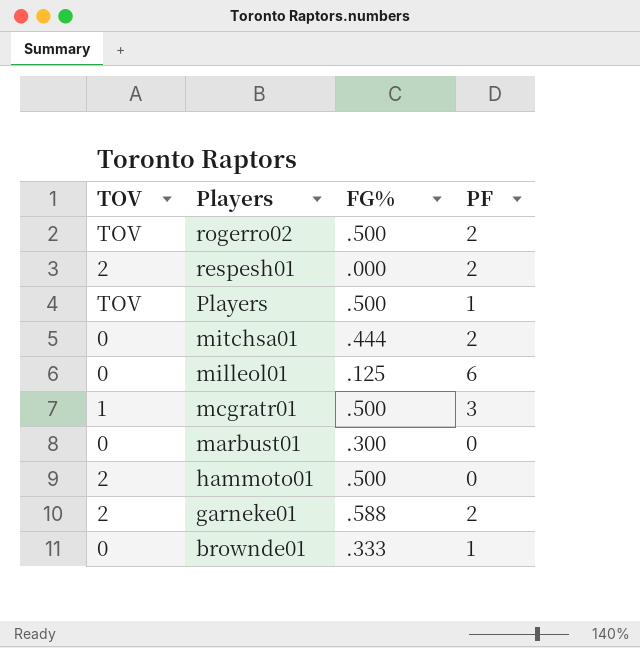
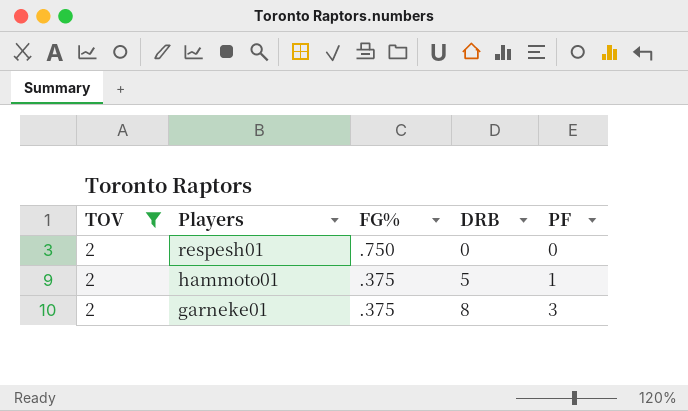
filter: none -> TOV = 2
column DRB | position: none -> 4
respesh01 | FG%: .000 -> .750
respesh01 | PF: 2 -> 0
hammoto01 | FG%: .500 -> .375
hammoto01 | PF: 0 -> 1
garneke01 | FG%: .588 -> .375
garneke01 | PF: 2 -> 3

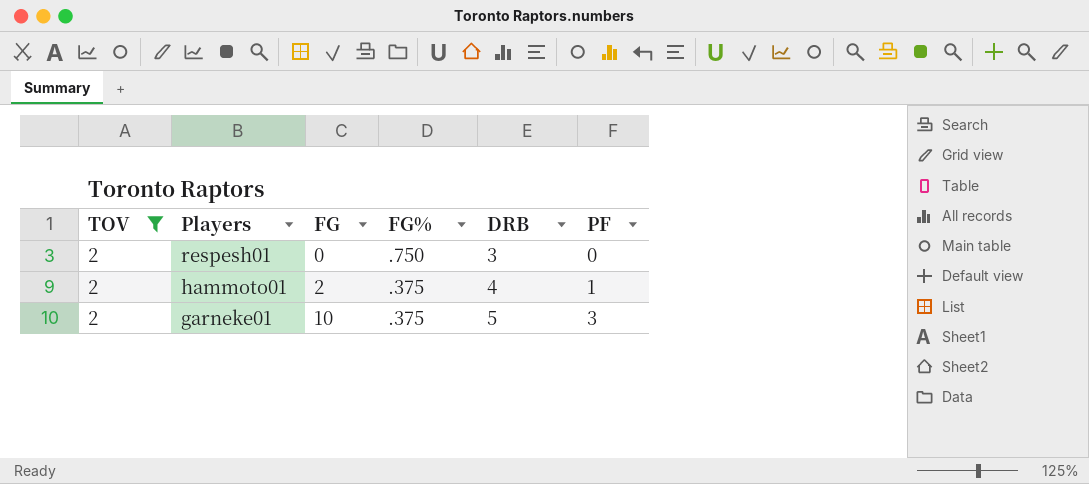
column FG | position: none -> 3
respesh01 | DRB: 0 -> 3
hammoto01 | DRB: 5 -> 4
garneke01 | DRB: 8 -> 5

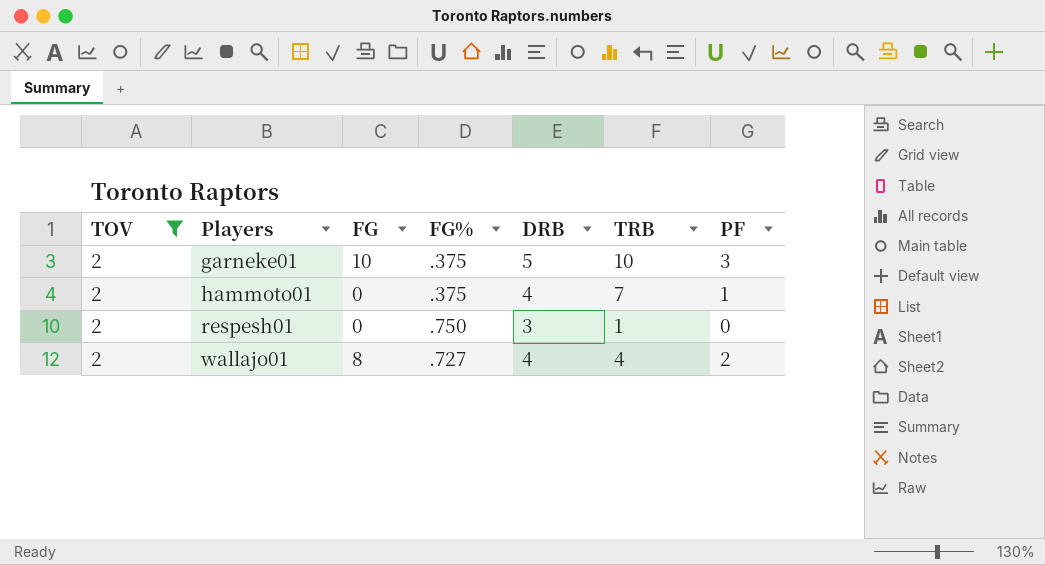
row order: Players descending -> Players ascending
column TRB | position: none -> 6
hammoto01 | FG: 2 -> 0
row wallajo01: none -> 2 | 8 | .727 | 4 | 4 | 2

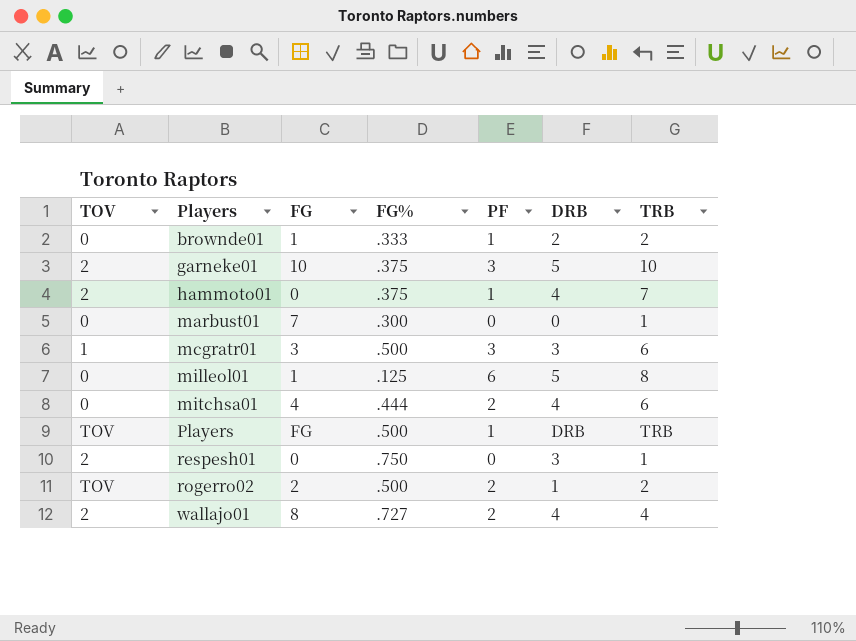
filter: TOV = 2 -> none
column PF | position: 7 -> 5

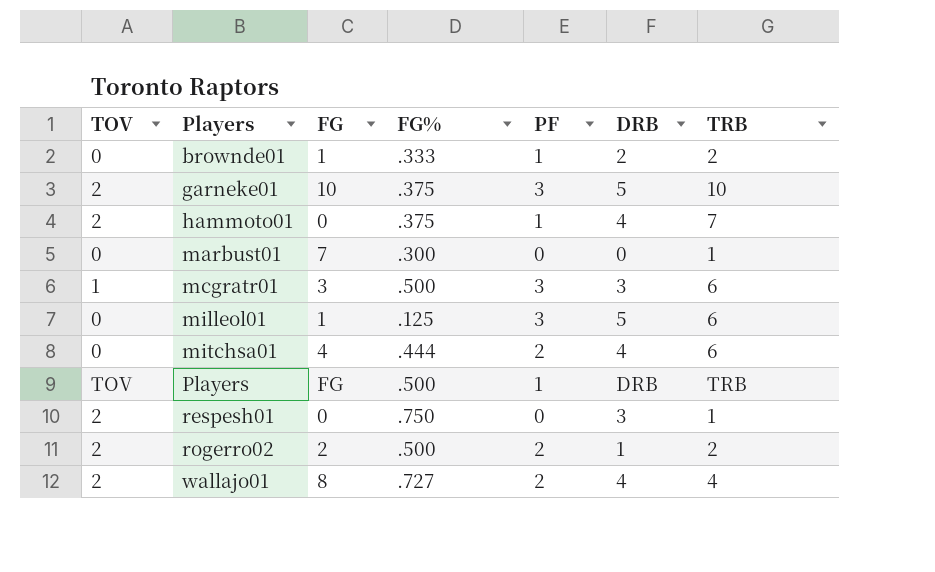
milleol01 | PF: 6 -> 3
milleol01 | TRB: 8 -> 6
rogerro02 | TOV: TOV -> 2

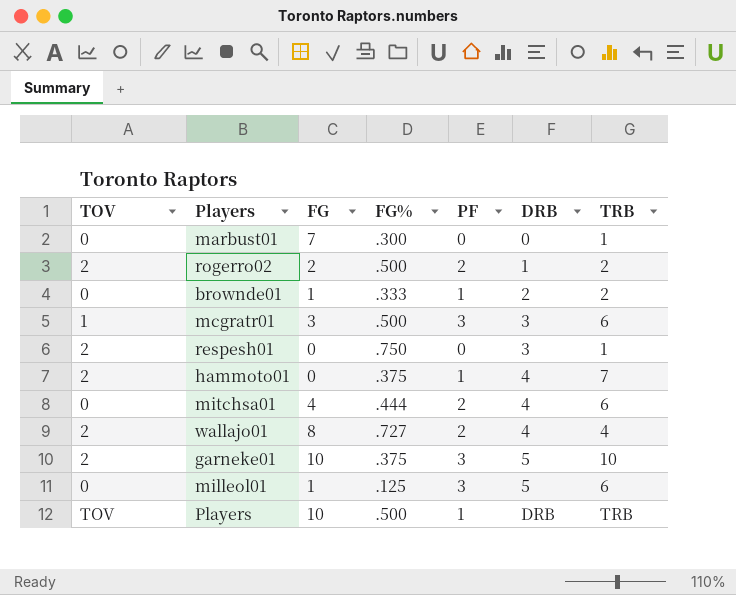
row order: Players ascending -> DRB ascending
Players | FG: FG -> 10

